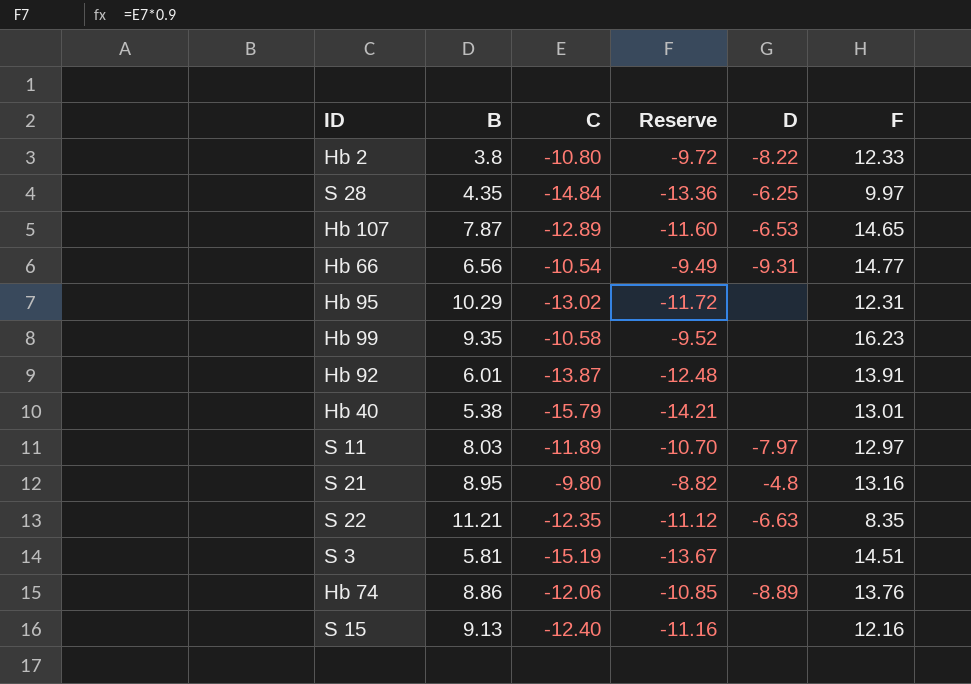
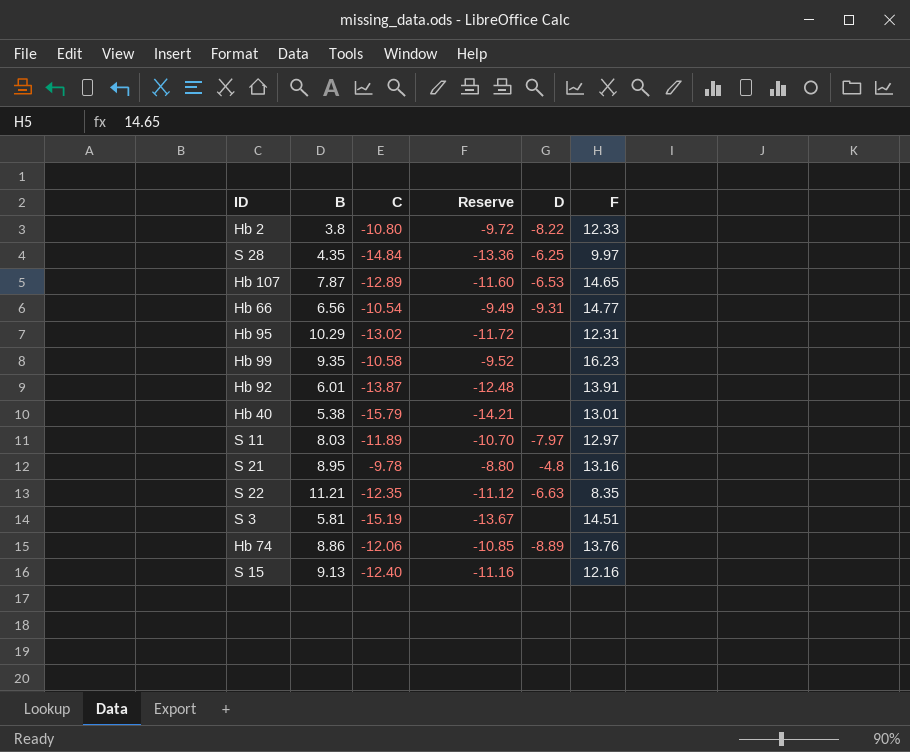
S 21 | C: -9.80 -> -9.78
S 21 | Reserve: -8.82 -> -8.80

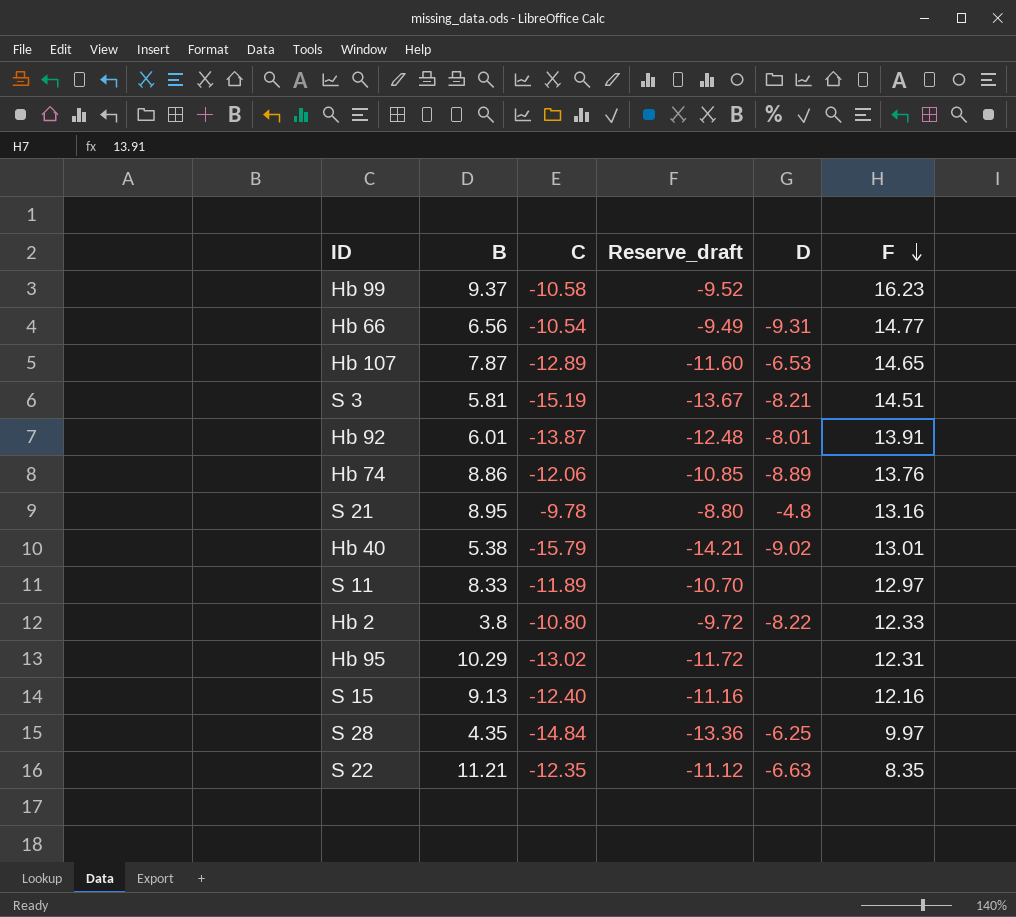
row order: none -> F descending
column name: Reserve -> Reserve_draft
Hb 99 | B: 9.35 -> 9.37
S 3 | D: none -> -8.21
Hb 92 | D: none -> -8.01
Hb 40 | D: none -> -9.02
S 11 | B: 8.03 -> 8.33
S 11 | D: -7.97 -> none

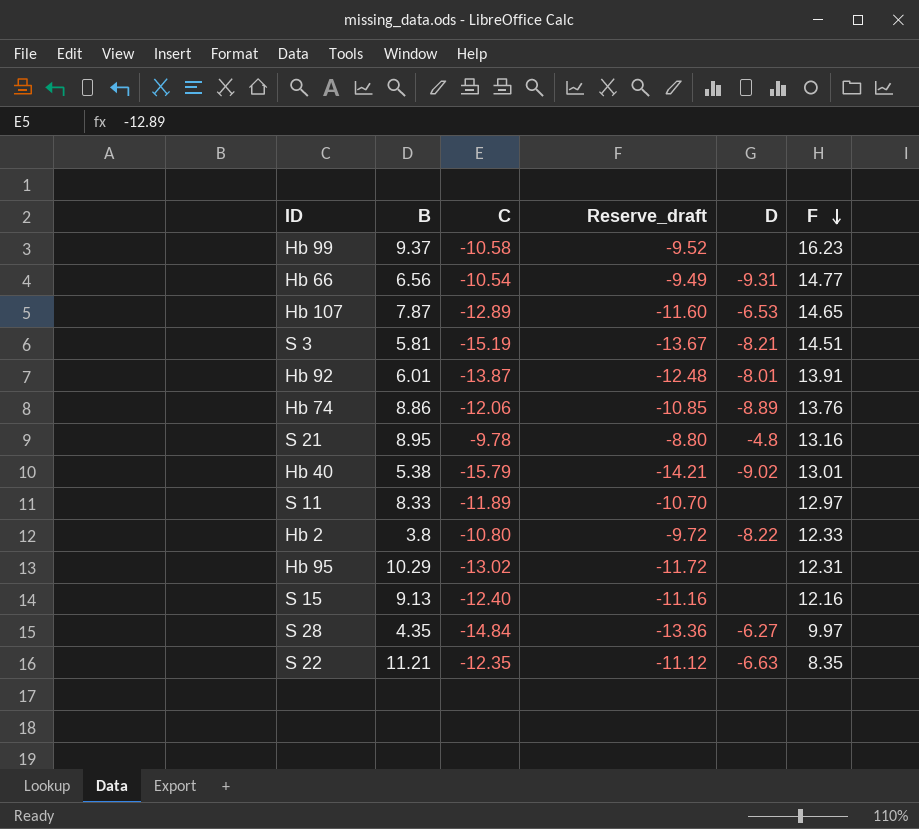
S 28 | D: -6.25 -> -6.27

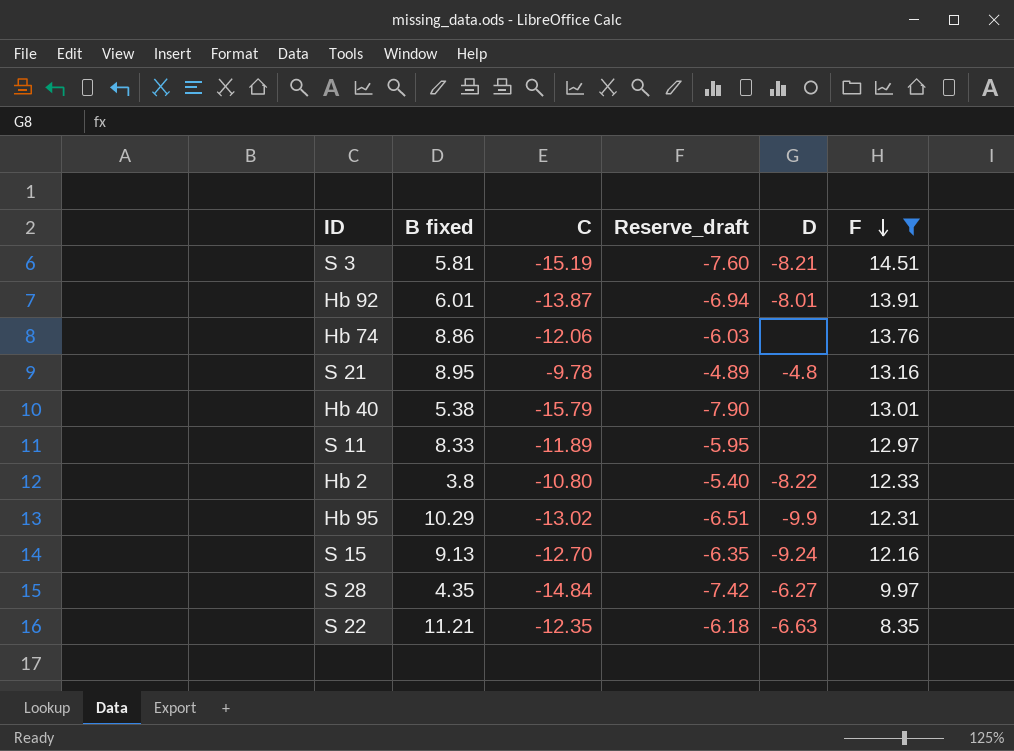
filter: none -> F <= 14.51
column name: B -> B fixed
column Reserve_draft | formula: [C] * 0.9 -> [C] * 0.5
Hb 74 | D: -8.89 -> none
Hb 40 | D: -9.02 -> none
Hb 95 | D: none -> -9.9
S 15 | C: -12.40 -> -12.70
S 15 | D: none -> -9.24

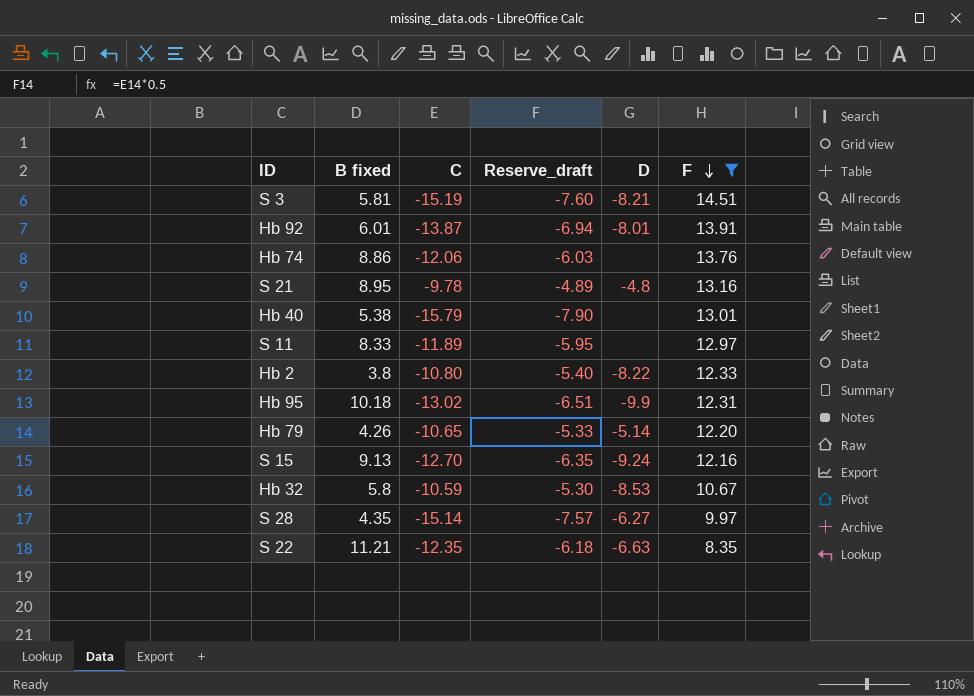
Hb 95 | B fixed: 10.29 -> 10.18
row Hb 79: none -> 4.26 | -10.65 | -5.33 | -5.14 | 12.20
row Hb 32: none -> 5.8 | -10.59 | -5.30 | -8.53 | 10.67
S 28 | C: -14.84 -> -15.14
S 28 | Reserve_draft: -7.42 -> -7.57

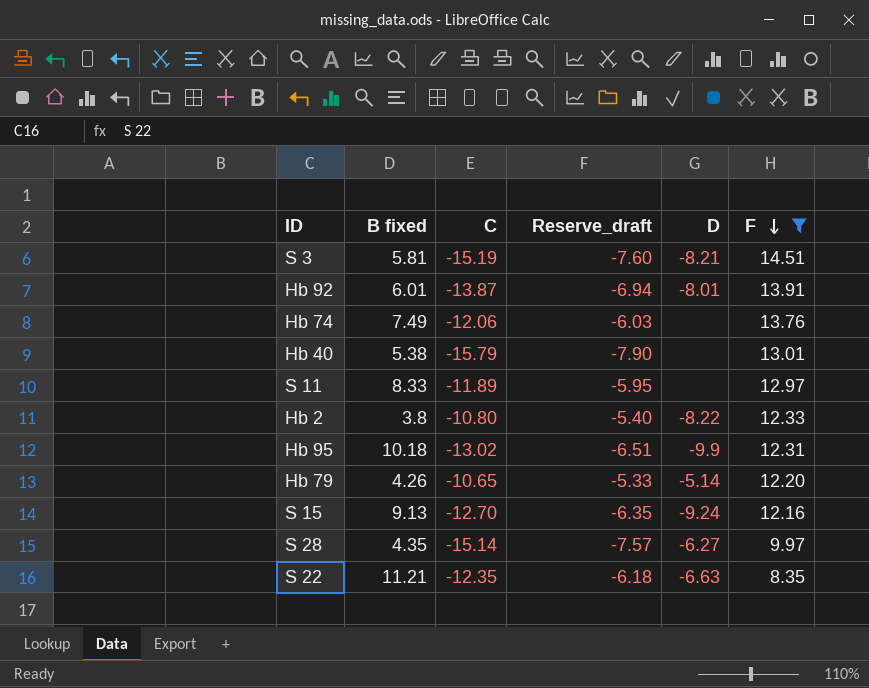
row S 21: 8.95 | -9.78 | -4.89 | -4.8 | 13.16 -> none
row Hb 32: 5.8 | -10.59 | -5.30 | -8.53 | 10.67 -> none
Hb 74 | B fixed: 8.86 -> 7.49

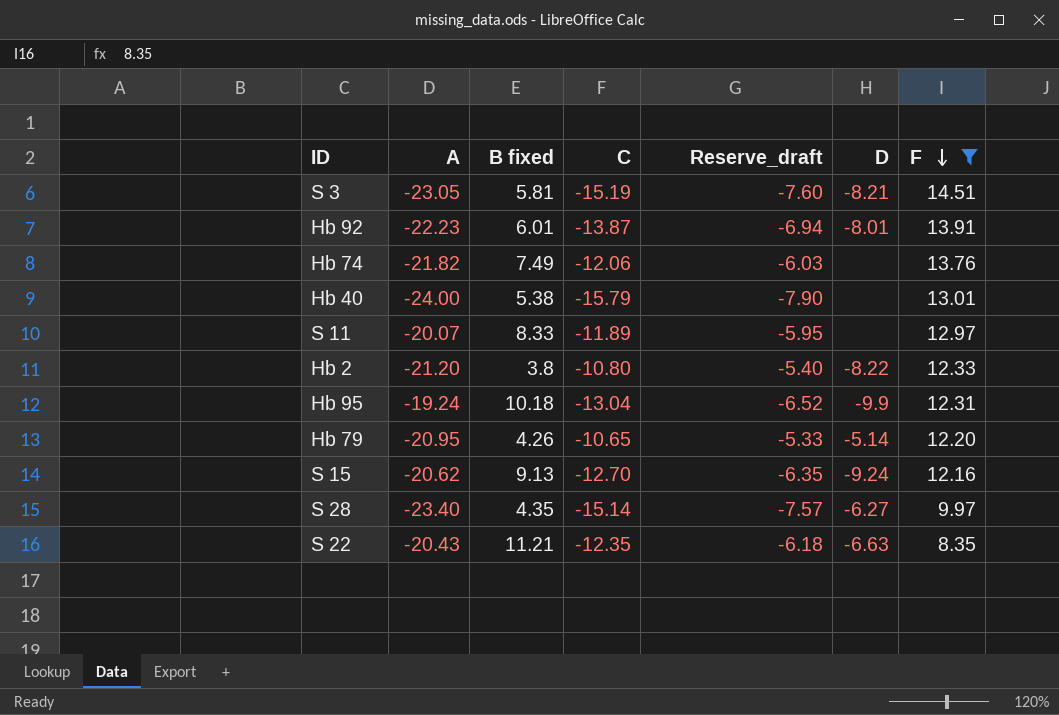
column A | position: none -> 2
Hb 95 | C: -13.02 -> -13.04
Hb 95 | Reserve_draft: -6.51 -> -6.52

